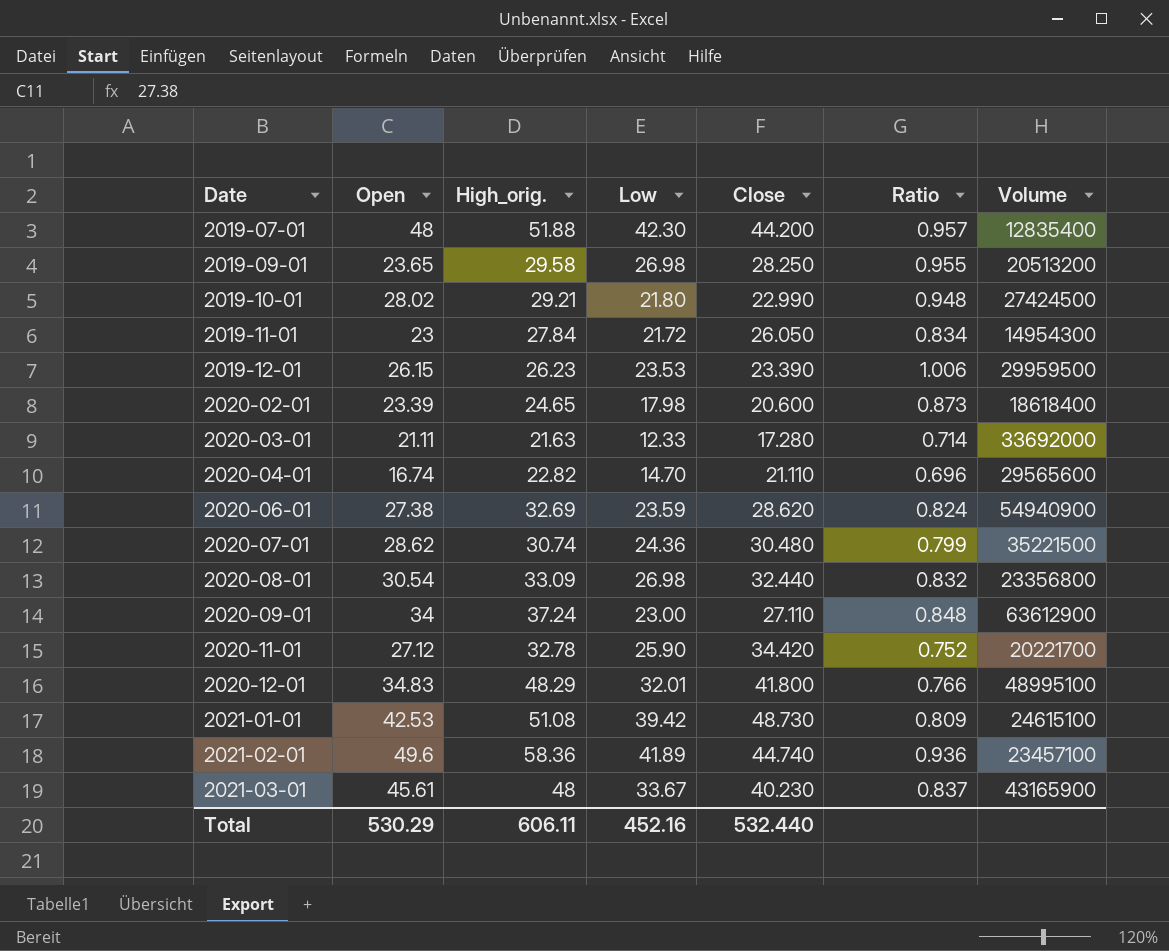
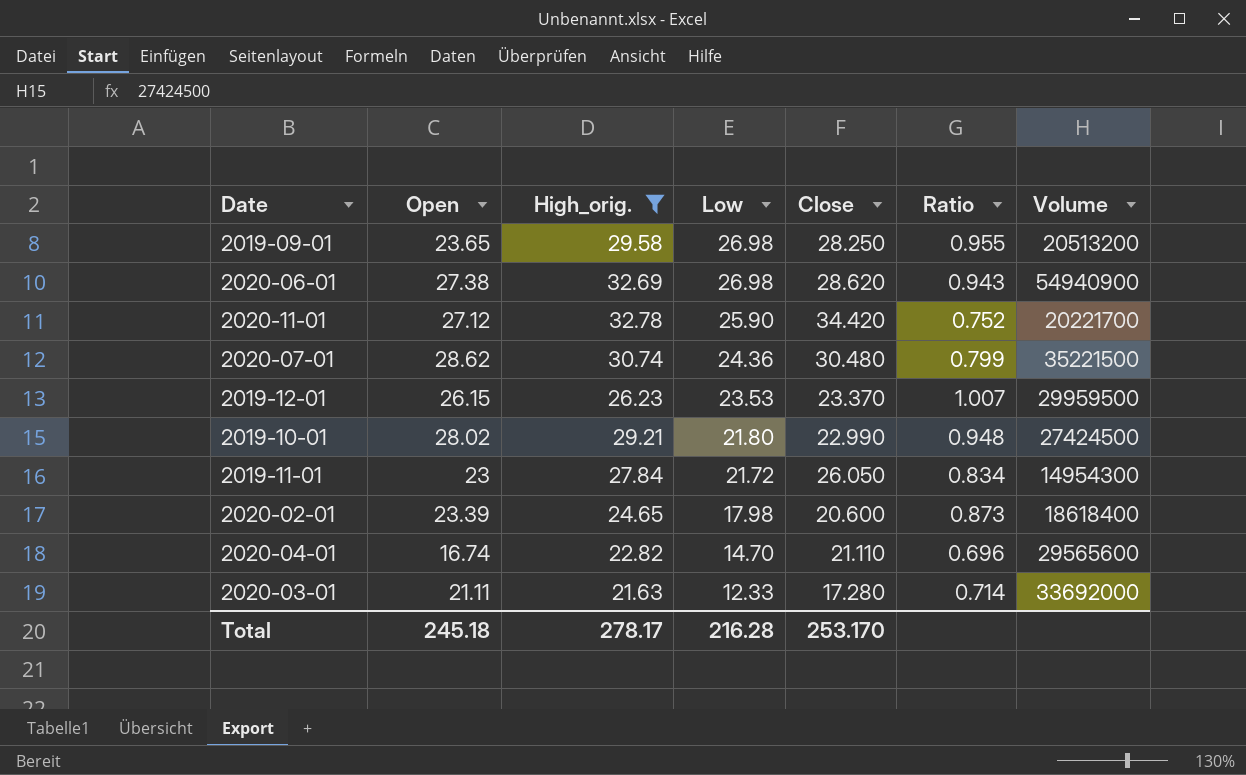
filter: none -> High_orig. <= 32.78
row order: Date ascending -> Low descending
2020-06-01 | Low: 23.59 -> 26.98
2020-06-01 | Ratio: 0.824 -> 0.943
2019-12-01 | Close: 23.390 -> 23.370
2019-12-01 | Ratio: 1.006 -> 1.007
Total | Open: 530.29 -> 245.18
Total | High_orig.: 606.11 -> 278.17
Total | Low: 452.16 -> 216.28
Total | Close: 532.440 -> 253.170

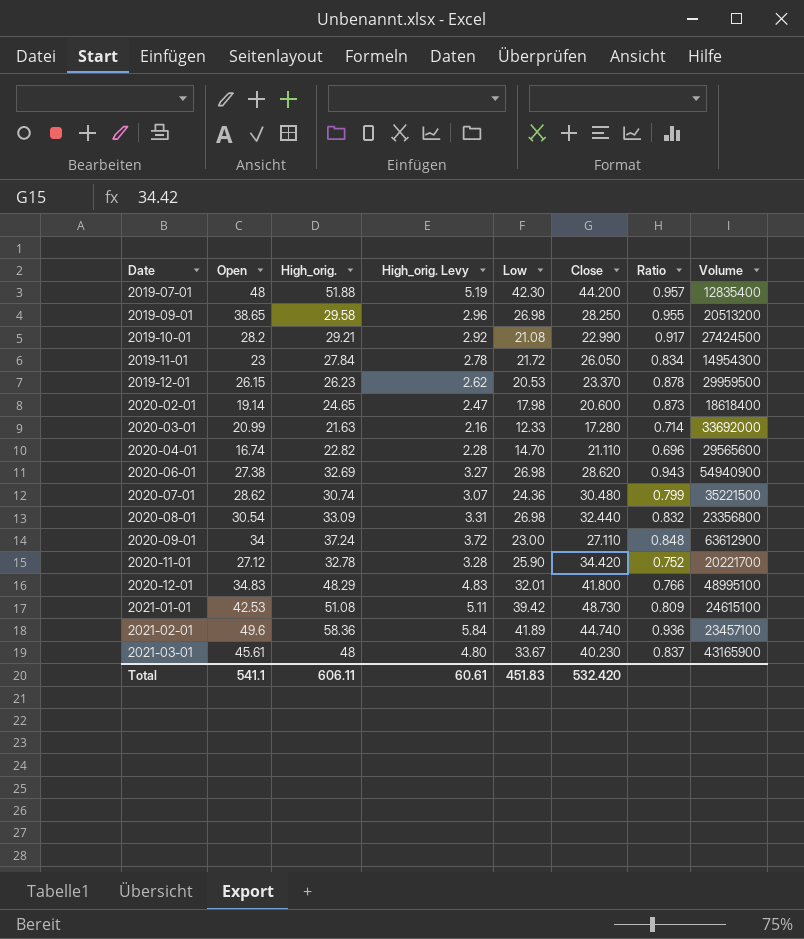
filter: High_orig. <= 32.78 -> none
row order: Low descending -> Date ascending
column High_orig. Levy | formula: none -> [High_orig.] * 0.1
2019-09-01 | Open: 23.65 -> 38.65
2019-10-01 | Open: 28.02 -> 28.2
2019-10-01 | Low: 21.80 -> 21.08
2019-10-01 | Ratio: 0.948 -> 0.917
2019-12-01 | Low: 23.53 -> 20.53
2019-12-01 | Ratio: 1.007 -> 0.878
2020-02-01 | Open: 23.39 -> 19.14
2020-03-01 | Open: 21.11 -> 20.99
Total | Open: 245.18 -> 541.1
Total | High_orig.: 278.17 -> 606.11
Total | Low: 216.28 -> 451.83
Total | Close: 253.170 -> 532.420

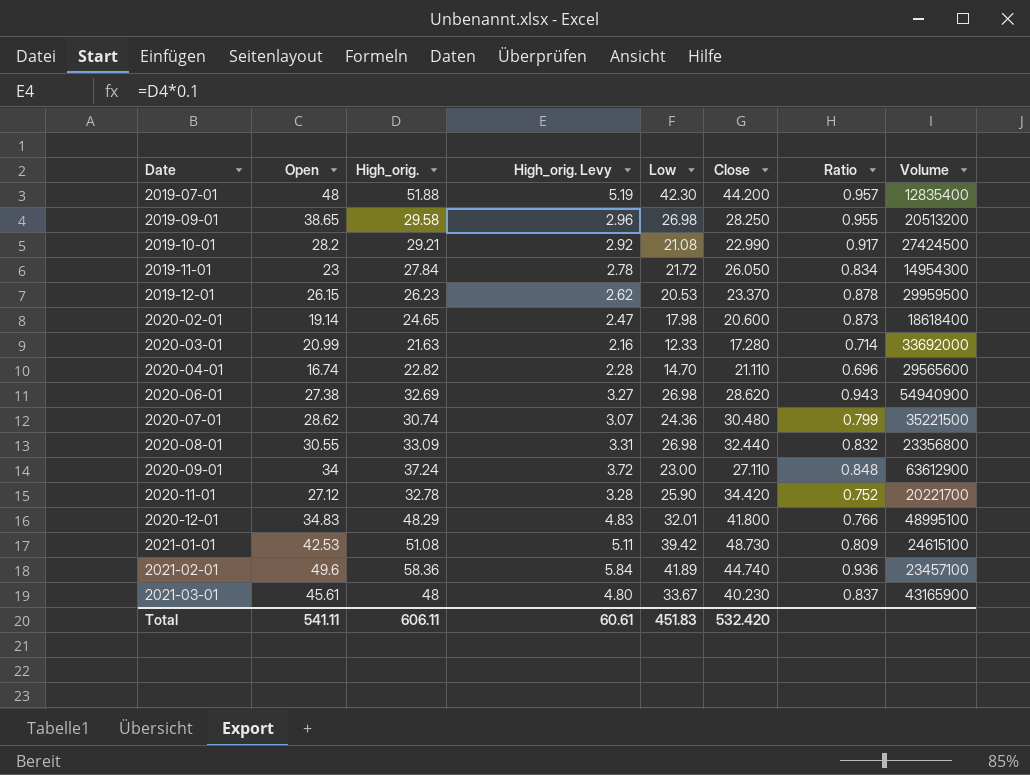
2020-08-01 | Open: 30.54 -> 30.55
Total | Open: 541.1 -> 541.11

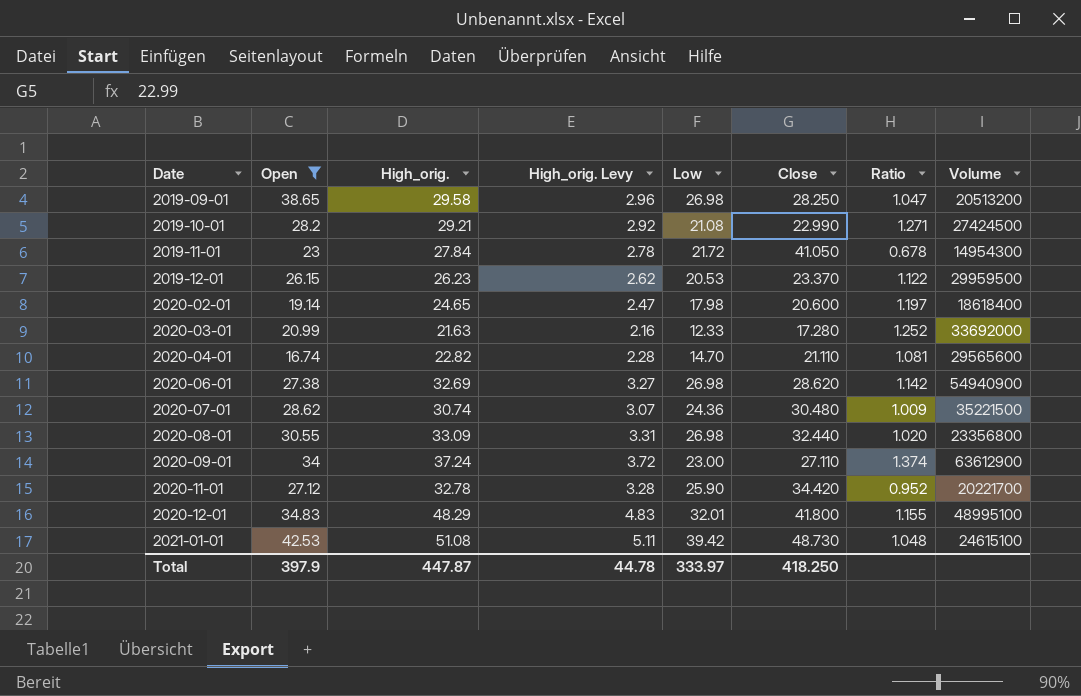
filter: none -> Open <= 42.53
column Ratio | formula: [Low] / [Close] -> [High_orig.] / [Close]
2019-11-01 | Close: 26.050 -> 41.050
Total | Open: 541.11 -> 397.9
Total | High_orig.: 606.11 -> 447.87
Total | High_orig. Levy: 60.61 -> 44.78
Total | Low: 451.83 -> 333.97
Total | Close: 532.420 -> 418.250

